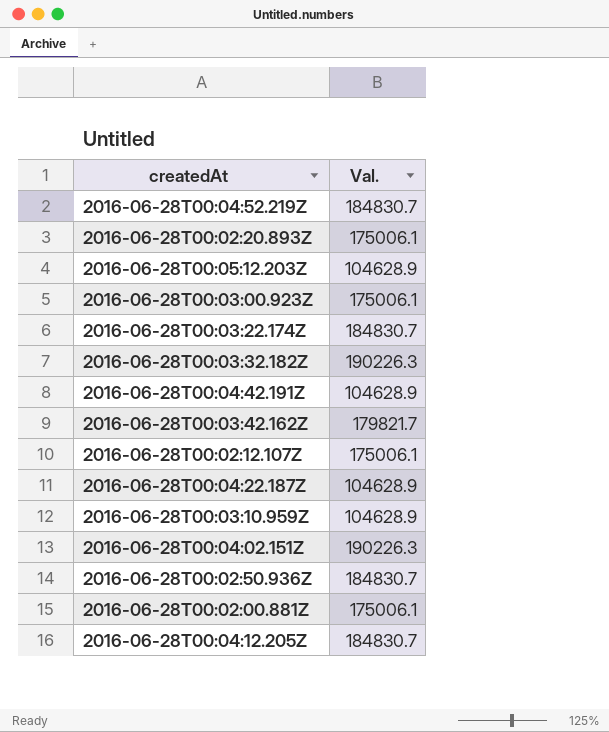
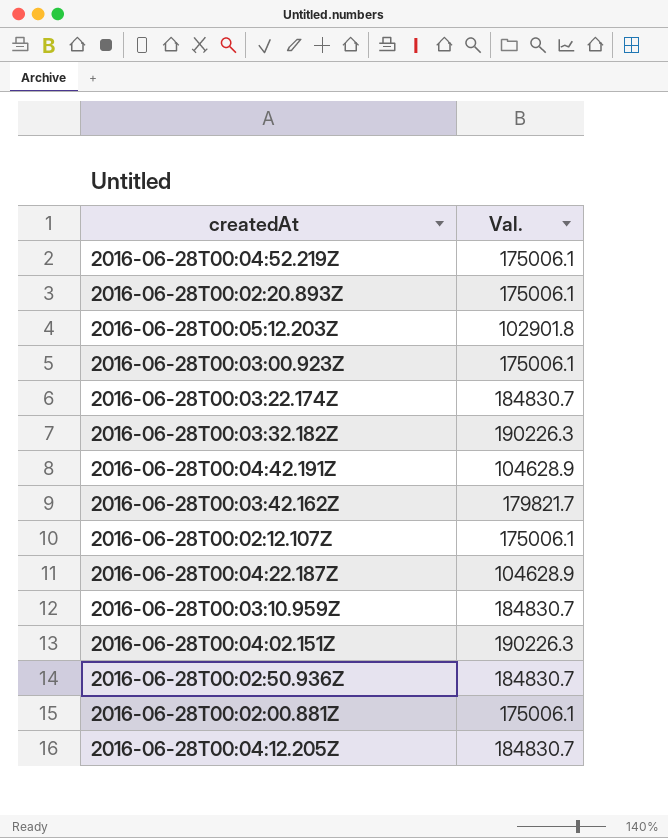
2016-06-28T00:04:52.219Z | Val.: 184830.7 -> 175006.1
2016-06-28T00:05:12.203Z | Val.: 104628.9 -> 102901.8
2016-06-28T00:03:10.959Z | Val.: 104628.9 -> 184830.7

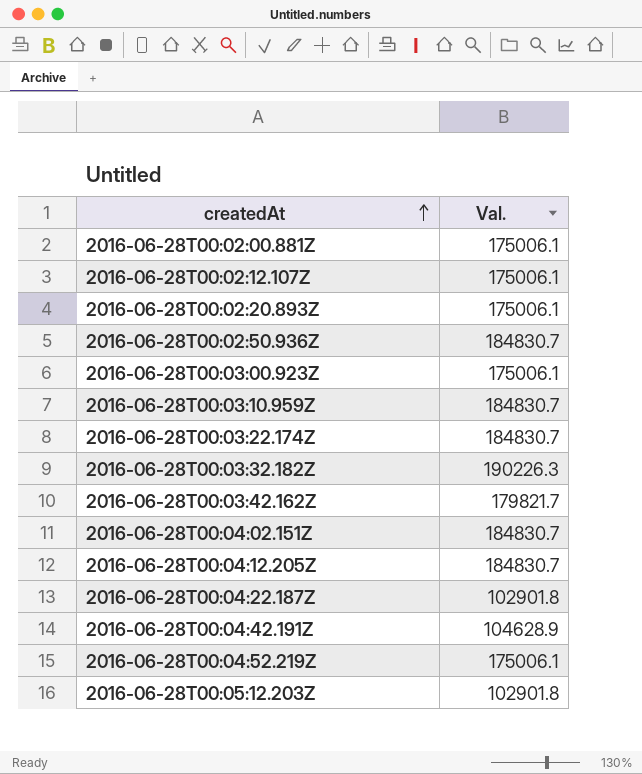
row order: none -> createdAt ascending
2016-06-28T00:04:02.151Z | Val.: 190226.3 -> 184830.7
2016-06-28T00:04:22.187Z | Val.: 104628.9 -> 102901.8

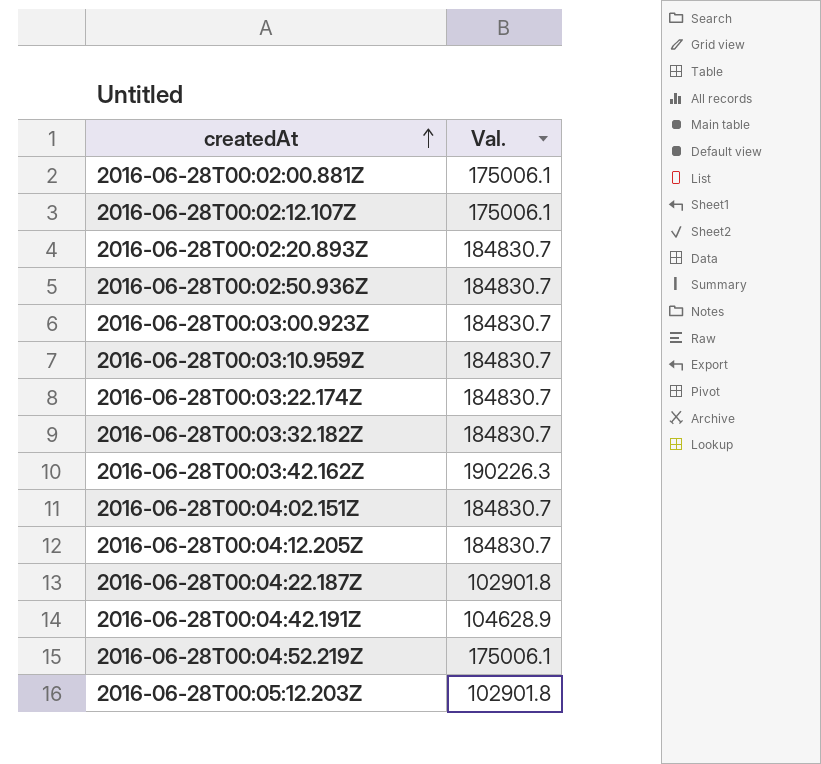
2016-06-28T00:02:20.893Z | Val.: 175006.1 -> 184830.7
2016-06-28T00:03:00.923Z | Val.: 175006.1 -> 184830.7
2016-06-28T00:03:32.182Z | Val.: 190226.3 -> 184830.7
2016-06-28T00:03:42.162Z | Val.: 179821.7 -> 190226.3

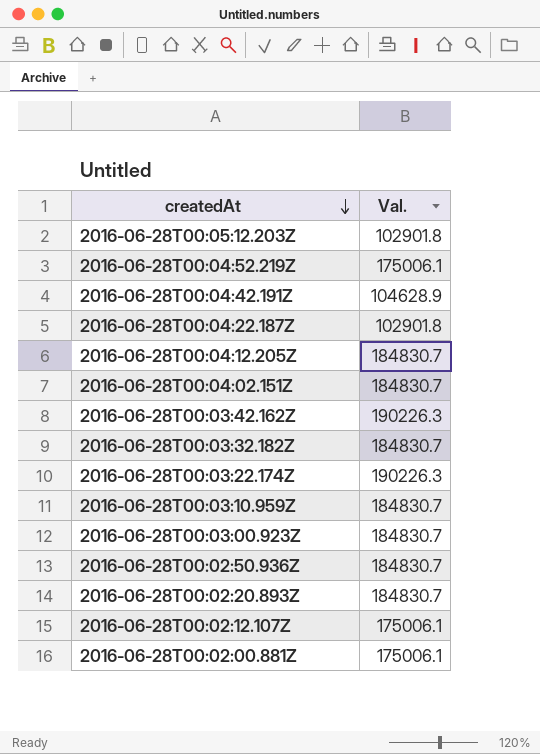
row order: createdAt ascending -> createdAt descending
2016-06-28T00:03:22.174Z | Val.: 184830.7 -> 190226.3

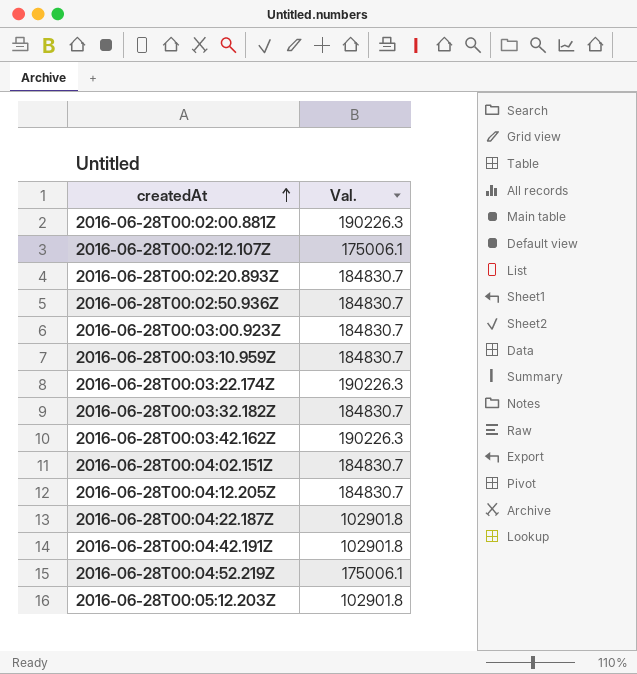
row order: createdAt descending -> createdAt ascending
2016-06-28T00:02:00.881Z | Val.: 175006.1 -> 190226.3
2016-06-28T00:04:42.191Z | Val.: 104628.9 -> 102901.8

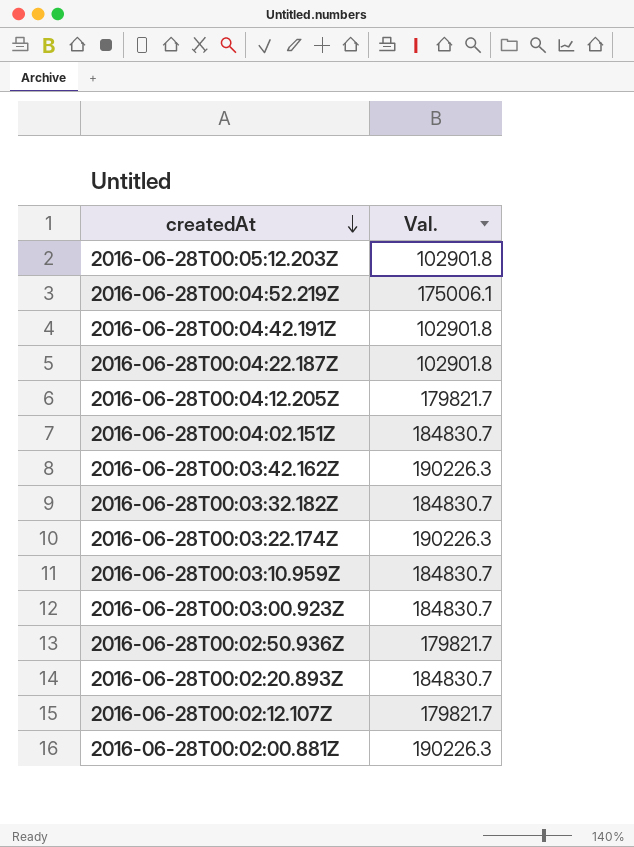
row order: createdAt ascending -> createdAt descending
2016-06-28T00:04:12.205Z | Val.: 184830.7 -> 179821.7
2016-06-28T00:02:50.936Z | Val.: 184830.7 -> 179821.7
2016-06-28T00:02:12.107Z | Val.: 175006.1 -> 179821.7

